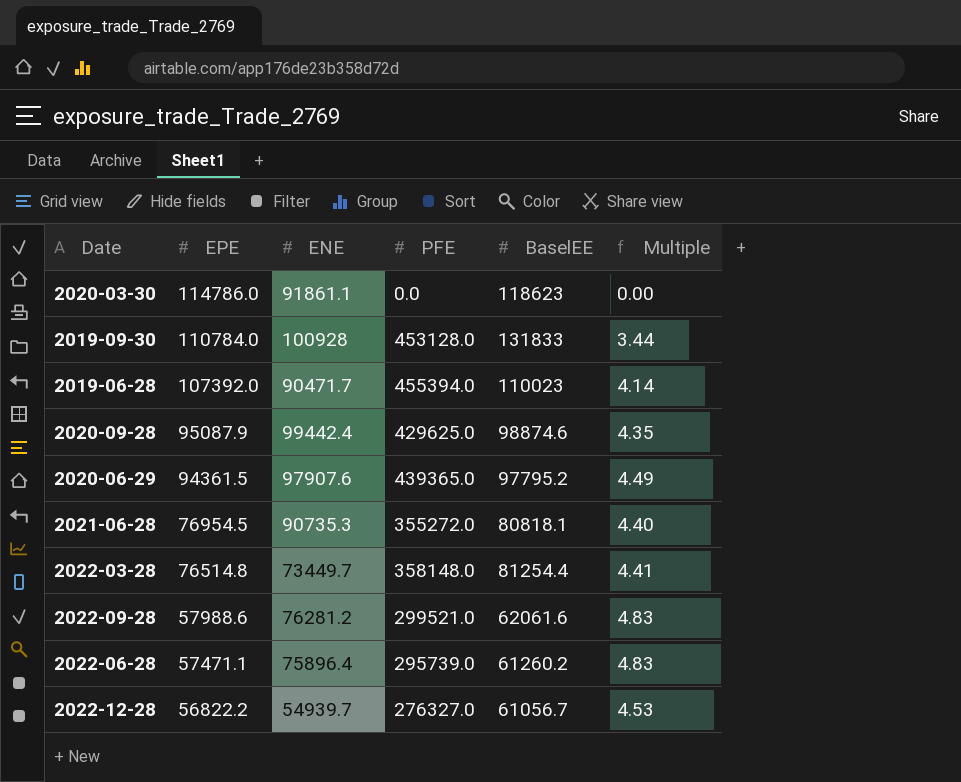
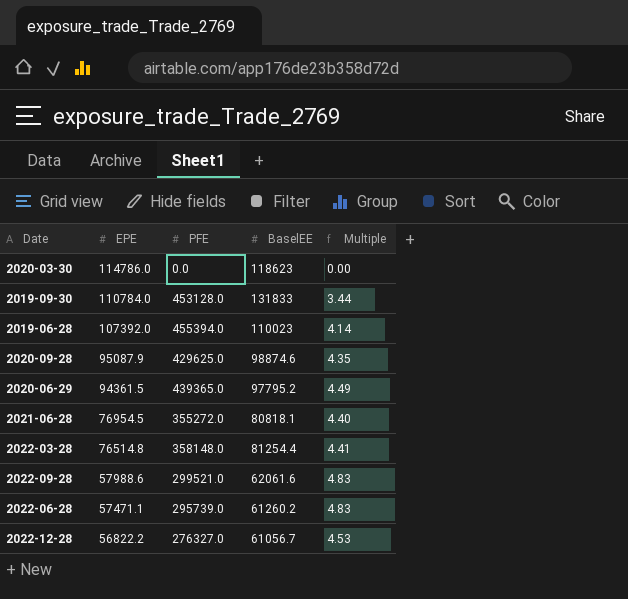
column ENE | position: 3 -> none

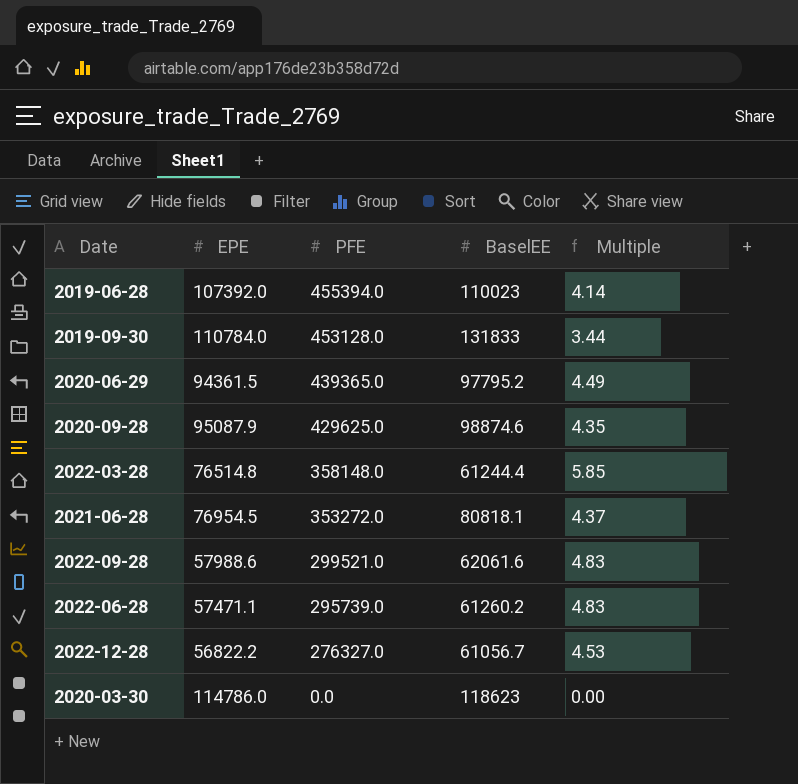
row order: EPE descending -> PFE descending
2022-03-28 | BaselEE: 81254.4 -> 61244.4
2022-03-28 | Multiple: 4.41 -> 5.85
2021-06-28 | PFE: 355272.0 -> 353272.0
2021-06-28 | Multiple: 4.40 -> 4.37

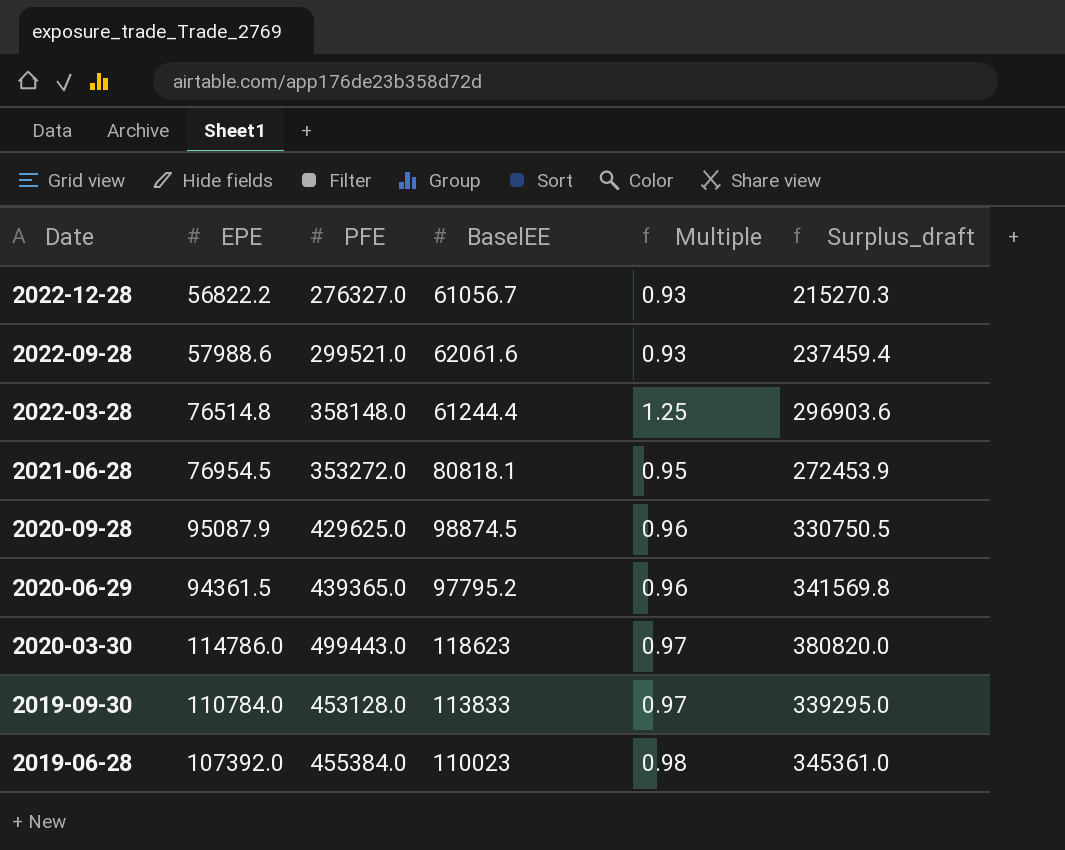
row order: PFE descending -> Date descending
column Multiple | formula: [PFE] / [BaselEE] -> [EPE] / [BaselEE]
column Surplus_draft | formula: none -> [PFE] - [BaselEE]
row 2022-06-28: 57471.1 | 295739.0 | 61260.2 | 4.83 -> none
2020-09-28 | BaselEE: 98874.6 -> 98874.5
2020-03-30 | PFE: 0.0 -> 499443.0
2019-09-30 | BaselEE: 131833 -> 113833
2019-06-28 | PFE: 455394.0 -> 455384.0

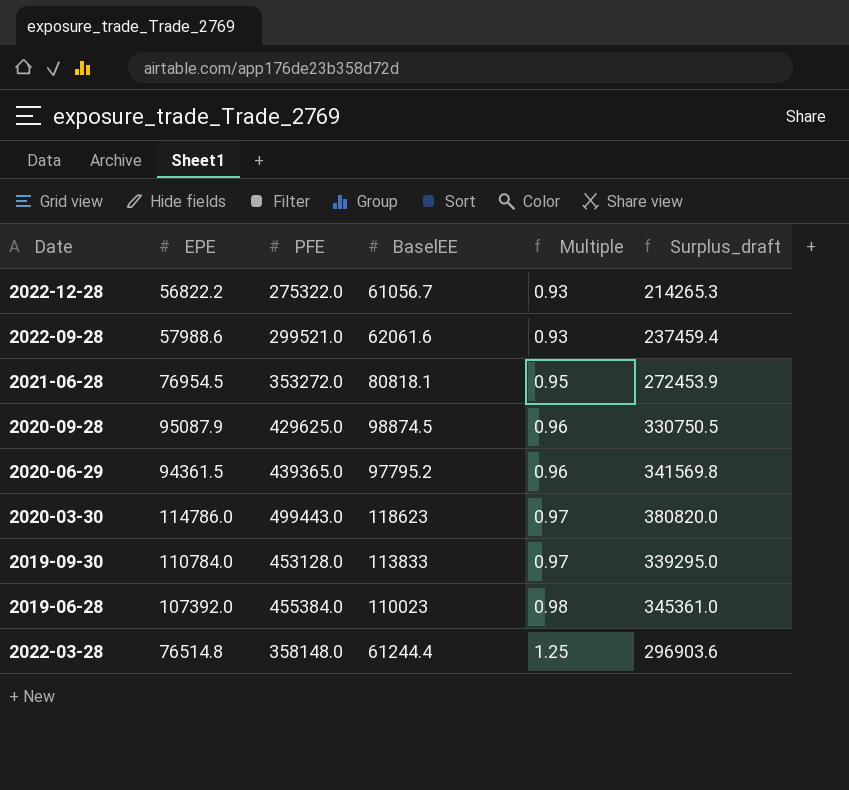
row order: Date descending -> Multiple ascending
2022-12-28 | PFE: 276327.0 -> 275322.0
2022-12-28 | Surplus_draft: 215270.3 -> 214265.3

